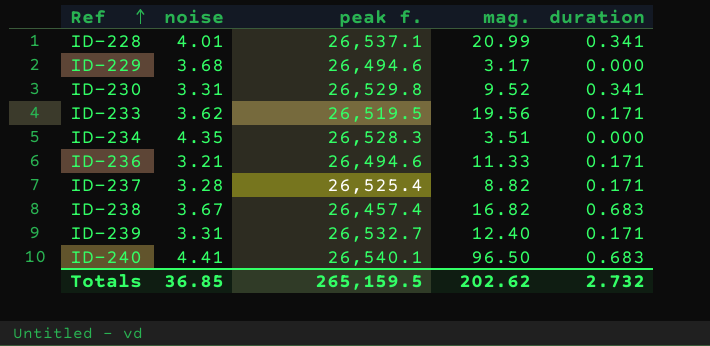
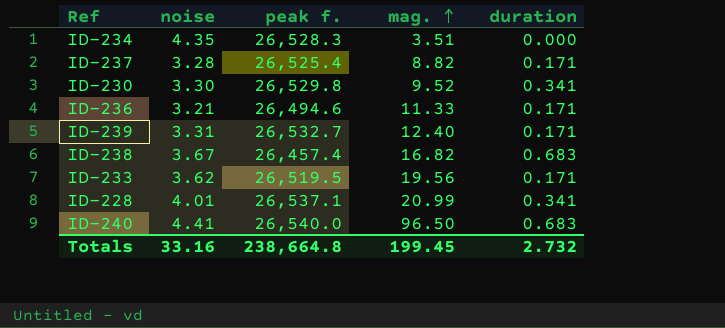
row order: Ref ascending -> mag. ascending
row ID-229: 3.68 | 26,494.6 | 3.17 | 0.000 -> none
ID-230 | noise: 3.31 -> 3.30
ID-240 | peak f.: 26,540.1 -> 26,540.0
Totals | noise: 36.85 -> 33.16
Totals | peak f.: 265,159.5 -> 238,664.8
Totals | mag.: 202.62 -> 199.45

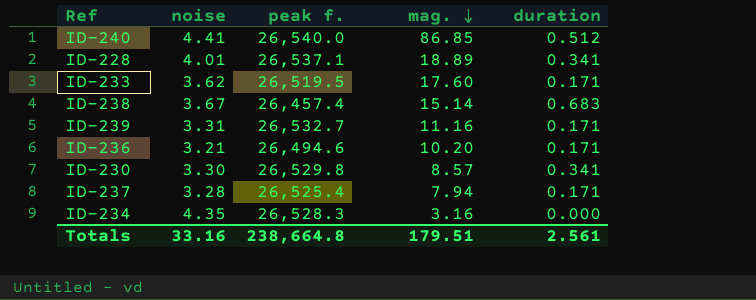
row order: mag. ascending -> mag. descending
ID-240 | mag.: 96.50 -> 86.85
ID-240 | duration: 0.683 -> 0.512
ID-228 | mag.: 20.99 -> 18.89
ID-233 | mag.: 19.56 -> 17.60
ID-238 | mag.: 16.82 -> 15.14
ID-239 | mag.: 12.40 -> 11.16
ID-236 | mag.: 11.33 -> 10.20
ID-230 | mag.: 9.52 -> 8.57
ID-237 | mag.: 8.82 -> 7.94
ID-234 | mag.: 3.51 -> 3.16
Totals | mag.: 199.45 -> 179.51
Totals | duration: 2.732 -> 2.561

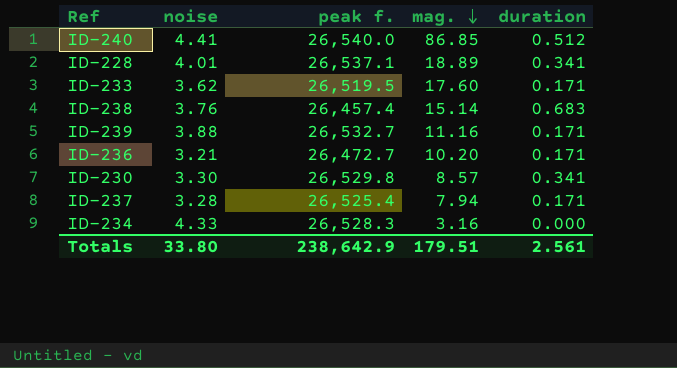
ID-238 | noise: 3.67 -> 3.76
ID-239 | noise: 3.31 -> 3.88
ID-236 | peak f.: 26,494.6 -> 26,472.7
ID-234 | noise: 4.35 -> 4.33
Totals | noise: 33.16 -> 33.80
Totals | peak f.: 238,664.8 -> 238,642.9

